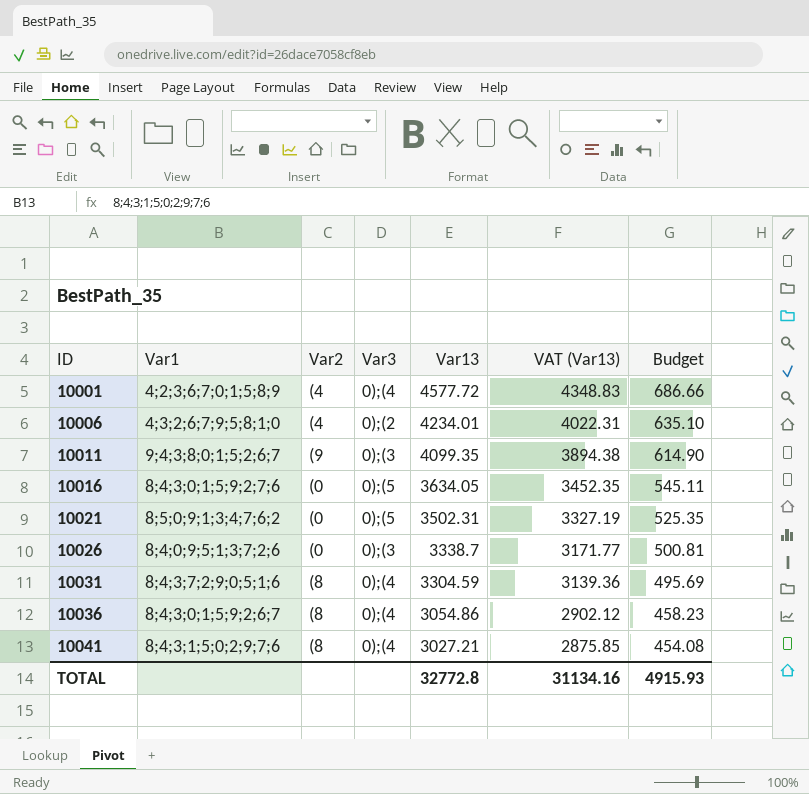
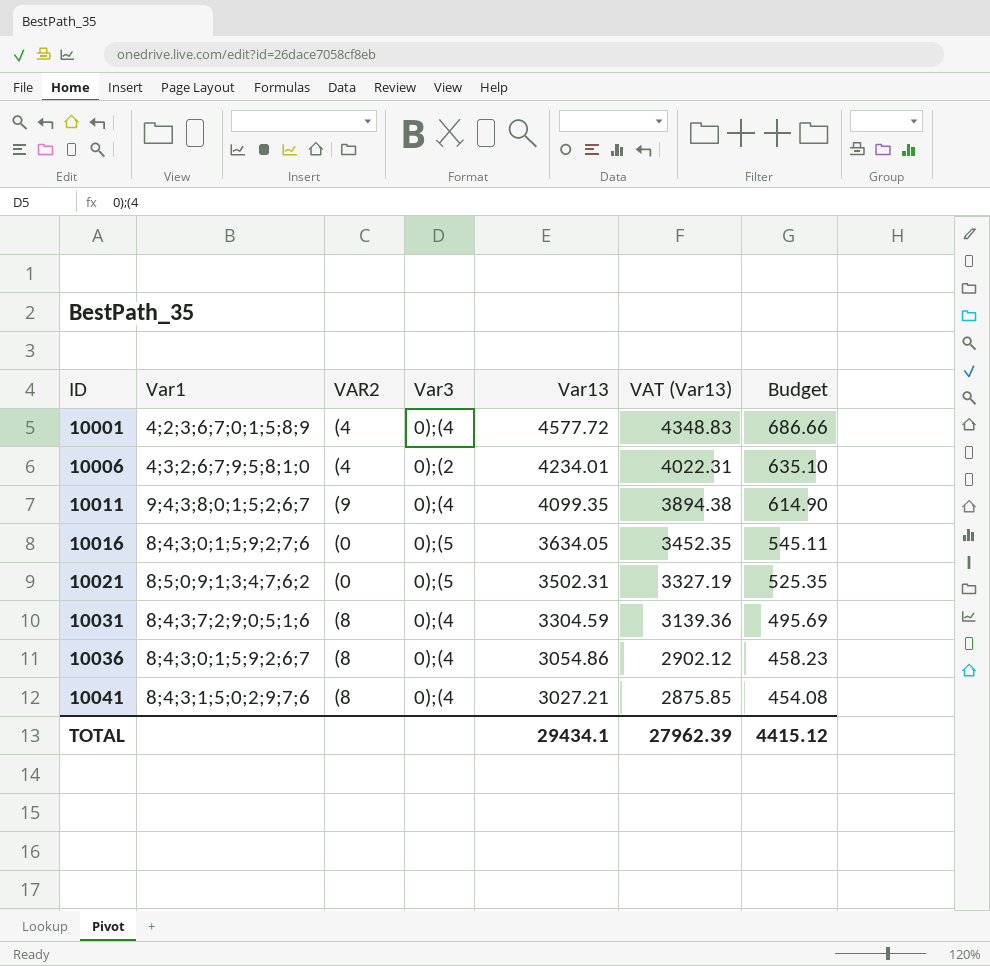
column name: Var2 -> VAR2
row 10026: 8;4;0;9;5;1;3;7;2;6 | (0 | 0);(3 | 3338.7 | 3171.77 | 500.81 -> none
10011 | Var3: 0);(3 -> 0);(4
TOTAL | Var13: 32772.8 -> 29434.1
TOTAL | VAT (Var13): 31134.16 -> 27962.39
TOTAL | Budget: 4915.93 -> 4415.12

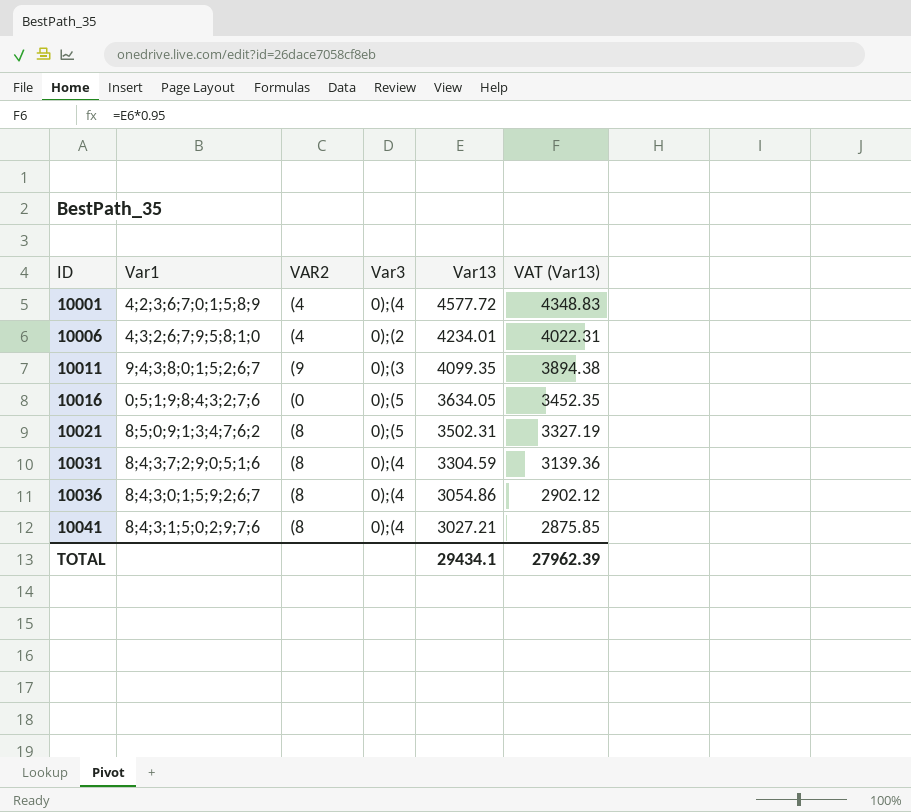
column Budget | formula: [Var13] * 0.15 -> none
10011 | Var3: 0);(4 -> 0);(3
10016 | Var1: 8;4;3;0;1;5;9;2;7;6 -> 0;5;1;9;8;4;3;2;7;6
10021 | VAR2: (0 -> (8

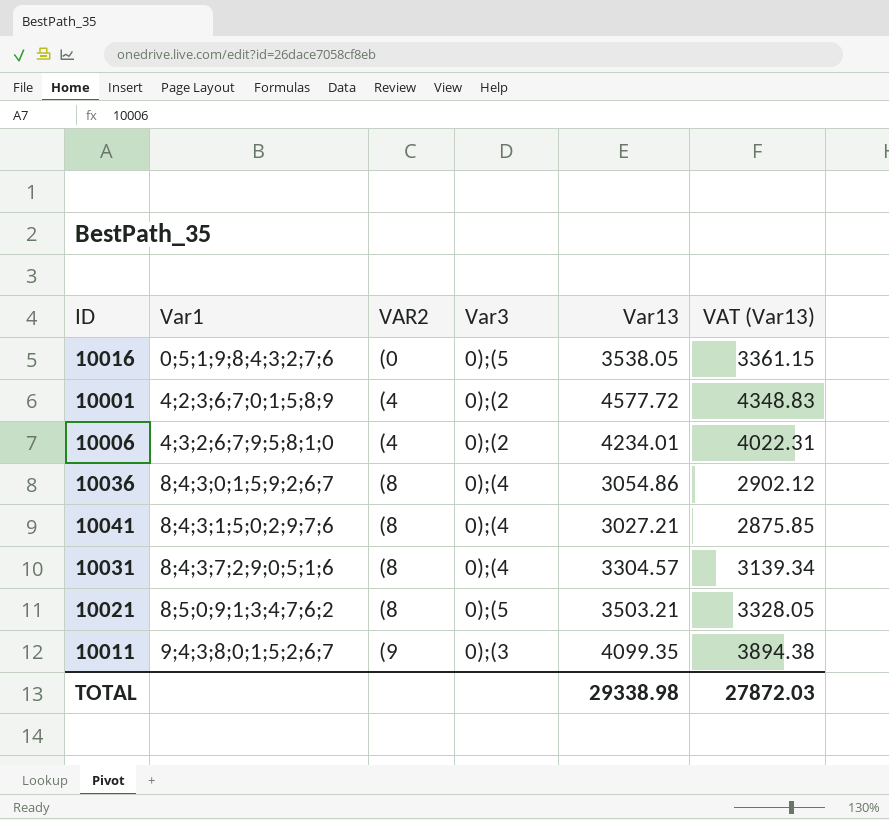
row order: ID ascending -> Var1 ascending
10016 | Var13: 3634.05 -> 3538.05
10016 | VAT (Var13): 3452.35 -> 3361.15
10001 | Var3: 0);(4 -> 0);(2
10031 | Var13: 3304.59 -> 3304.57
10031 | VAT (Var13): 3139.36 -> 3139.34
10021 | Var13: 3502.31 -> 3503.21
10021 | VAT (Var13): 3327.19 -> 3328.05
TOTAL | Var13: 29434.1 -> 29338.98
TOTAL | VAT (Var13): 27962.39 -> 27872.03

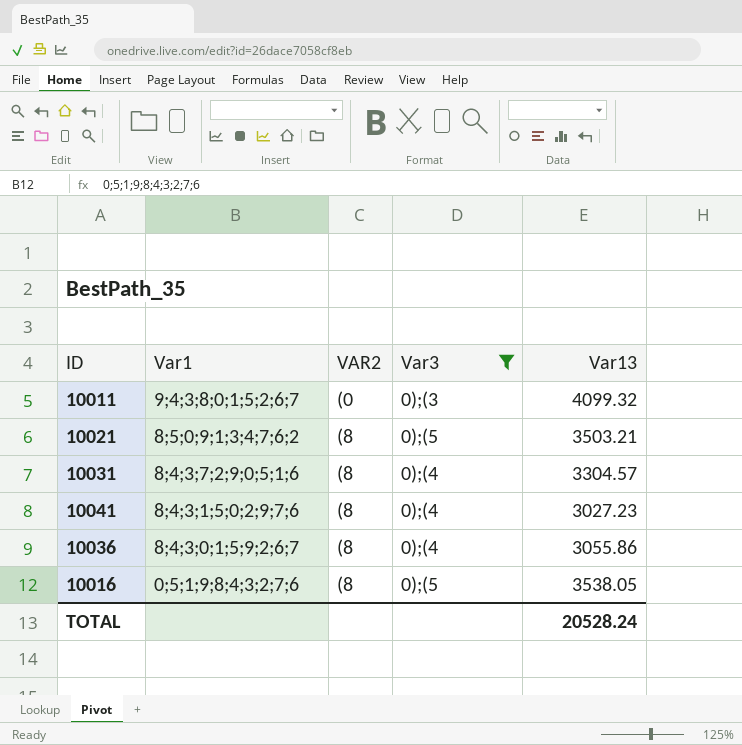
filter: none -> Var3 != 0);(2
row order: Var1 ascending -> Var1 descending
column VAT (Var13) | formula: [Var13] * 0.95 -> none
10011 | VAR2: (9 -> (0
10011 | Var13: 4099.35 -> 4099.32
10041 | Var13: 3027.21 -> 3027.23
10036 | Var13: 3054.86 -> 3055.86
10016 | VAR2: (0 -> (8
TOTAL | Var13: 29338.98 -> 20528.24

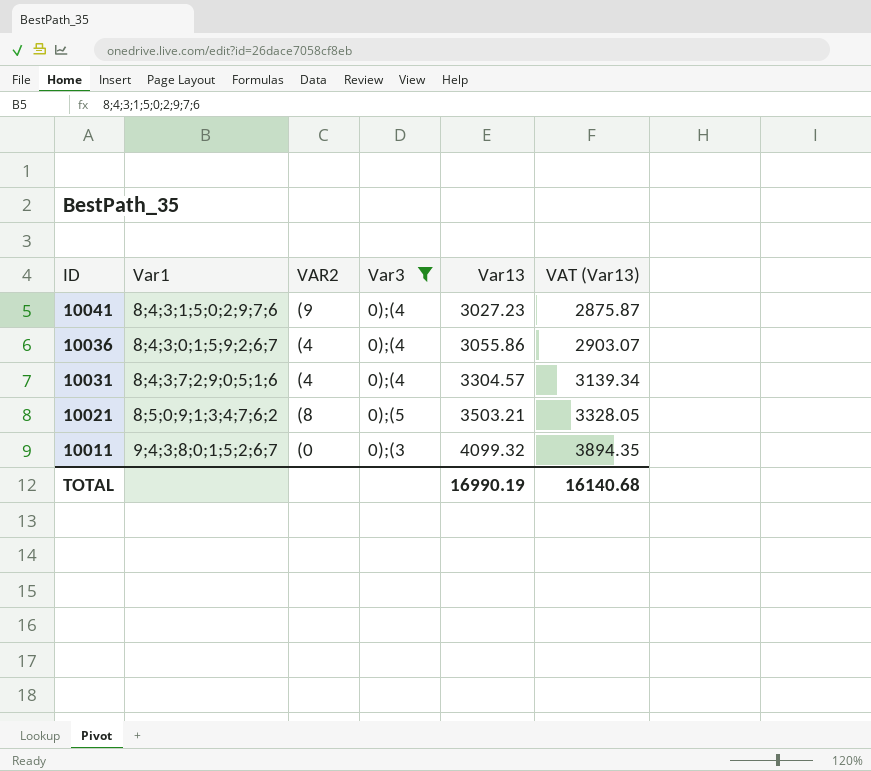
row order: Var1 descending -> ID descending
column VAT (Var13) | formula: none -> [Var13] * 0.95
row 10016: 0;5;1;9;8;4;3;2;7;6 | (8 | 0);(5 | 3538.05 -> none
10041 | VAR2: (8 -> (9
10036 | VAR2: (8 -> (4
10031 | VAR2: (8 -> (4
TOTAL | Var13: 20528.24 -> 16990.19

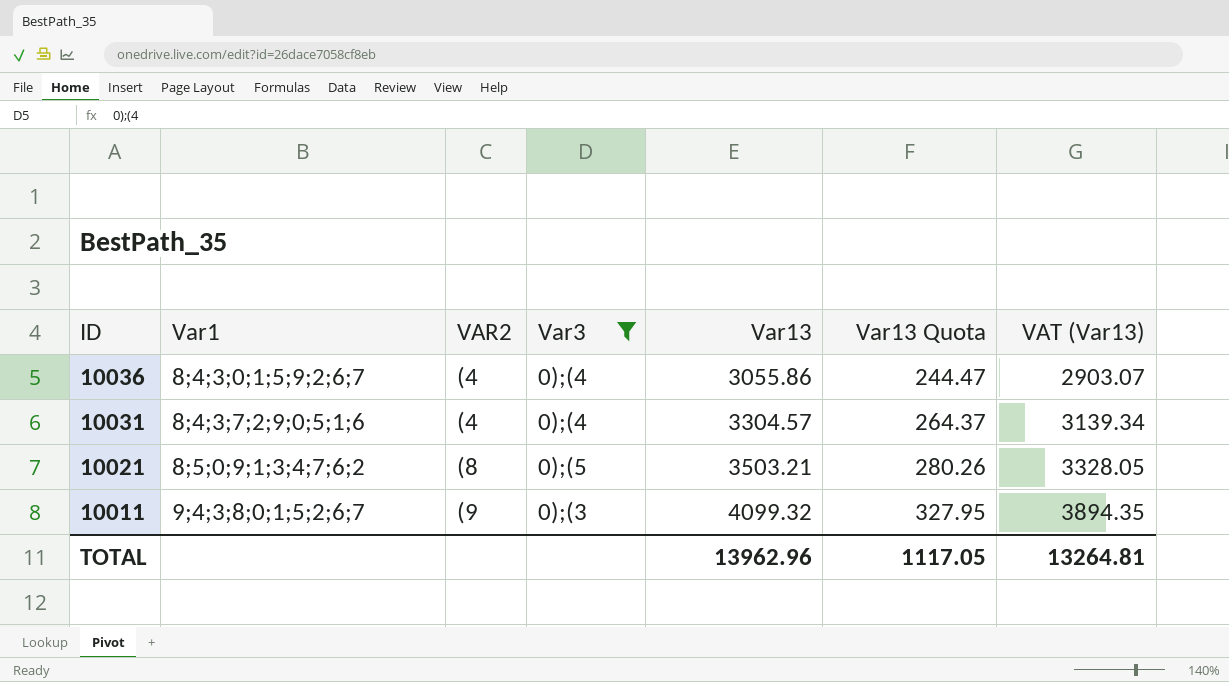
column Var13 Quota | formula: none -> [Var13] * 0.08
row 10041: 8;4;3;1;5;0;2;9;7;6 | (9 | 0);(4 | 3027.23 | 2875.87 -> none
10011 | VAR2: (0 -> (9
TOTAL | Var13: 16990.19 -> 13962.96
TOTAL | VAT (Var13): 16140.68 -> 13264.81

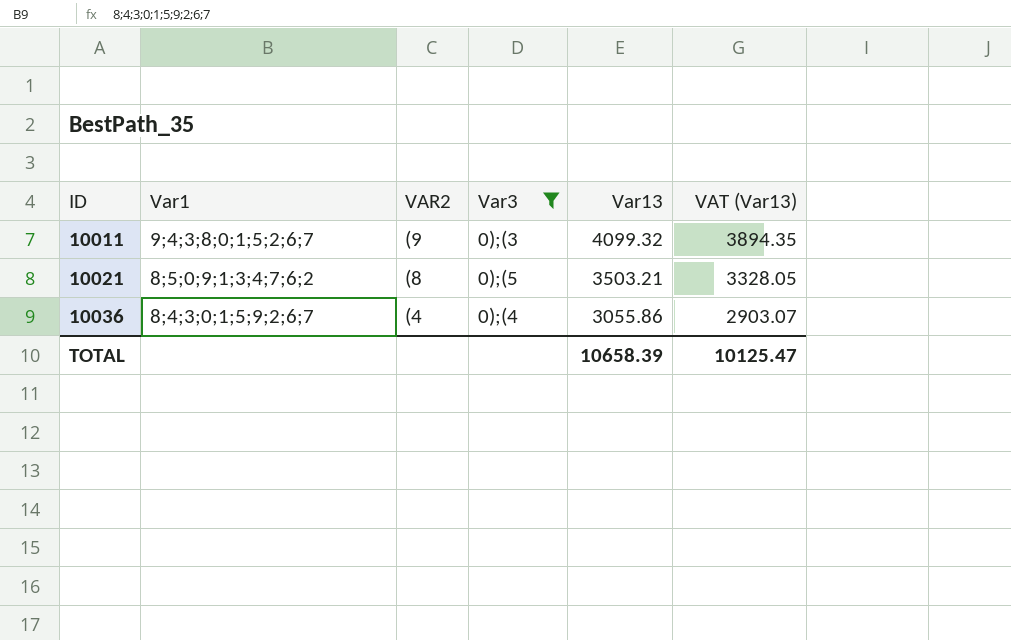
row order: ID descending -> ID ascending
column Var13 Quota | formula: [Var13] * 0.08 -> none
row 10031: 8;4;3;7;2;9;0;5;1;6 | (4 | 0);(4 | 3304.57 | 264.37 | 3139.34 -> none
TOTAL | Var13: 13962.96 -> 10658.39
TOTAL | VAT (Var13): 13264.81 -> 10125.47

